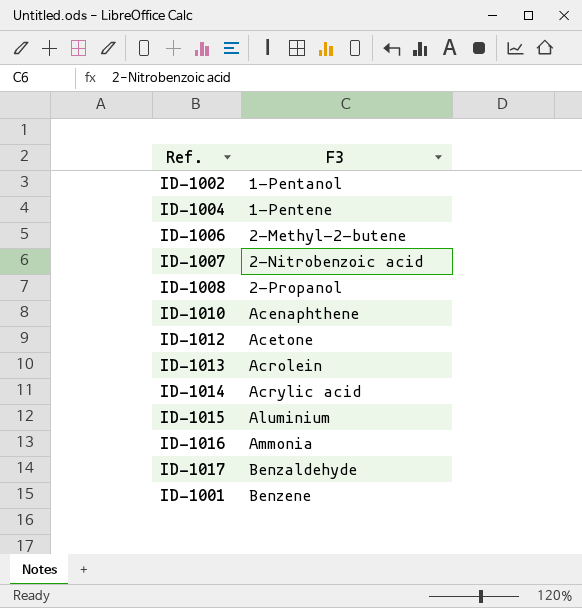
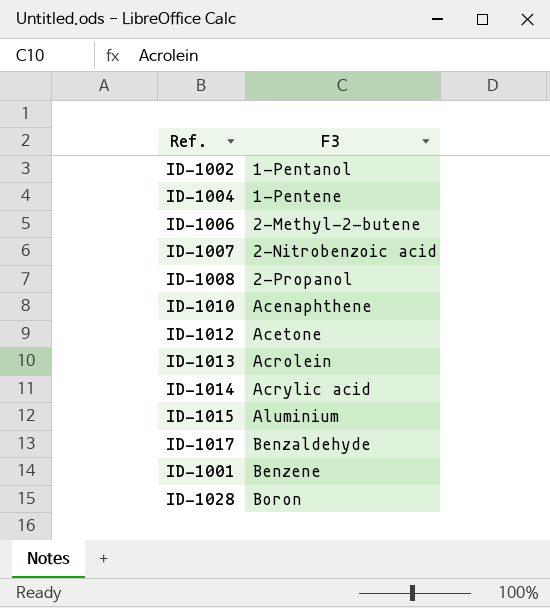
row ID-1016: Ammonia -> none
row ID-1028: none -> Boron

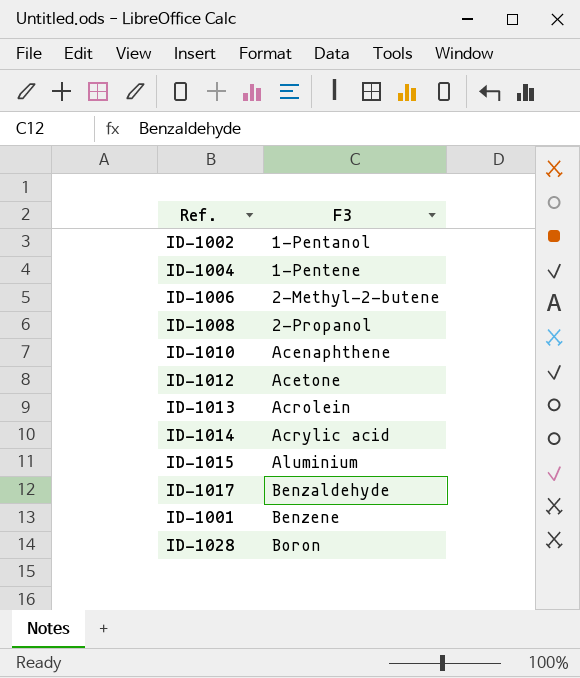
row ID-1007: 2-Nitrobenzoic acid -> none

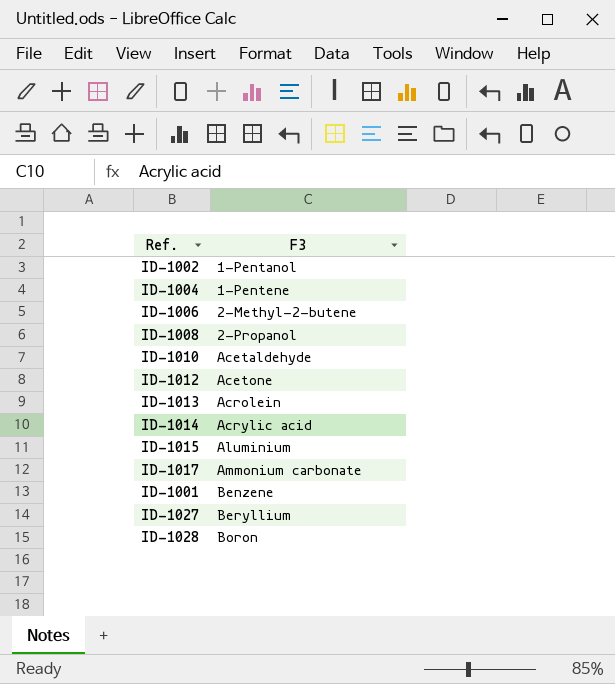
ID-1010 | F3: Acenaphthene -> Acetaldehyde
ID-1017 | F3: Benzaldehyde -> Ammonium carbonate
row ID-1027: none -> Beryllium

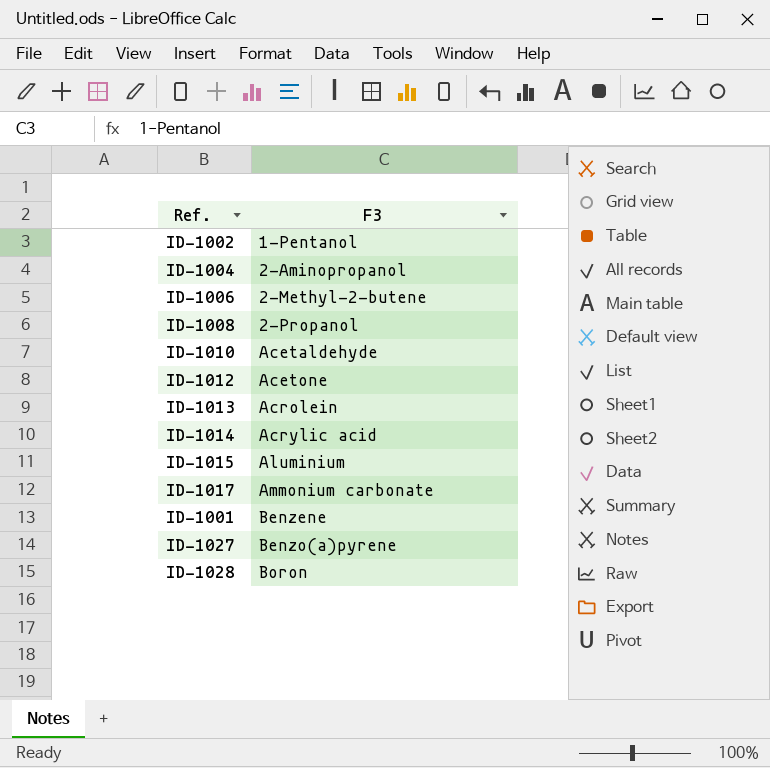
ID-1004 | F3: 1-Pentene -> 2-Aminopropanol
ID-1027 | F3: Beryllium -> Benzo(a)pyrene

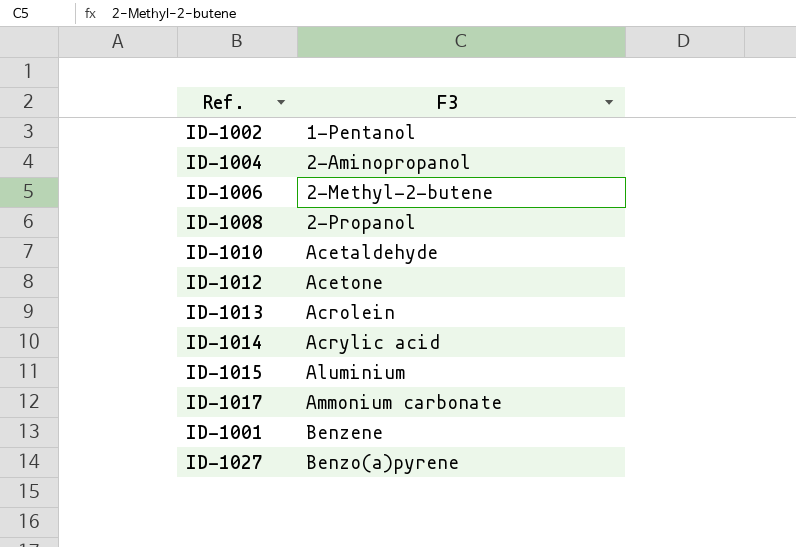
row ID-1028: Boron -> none

